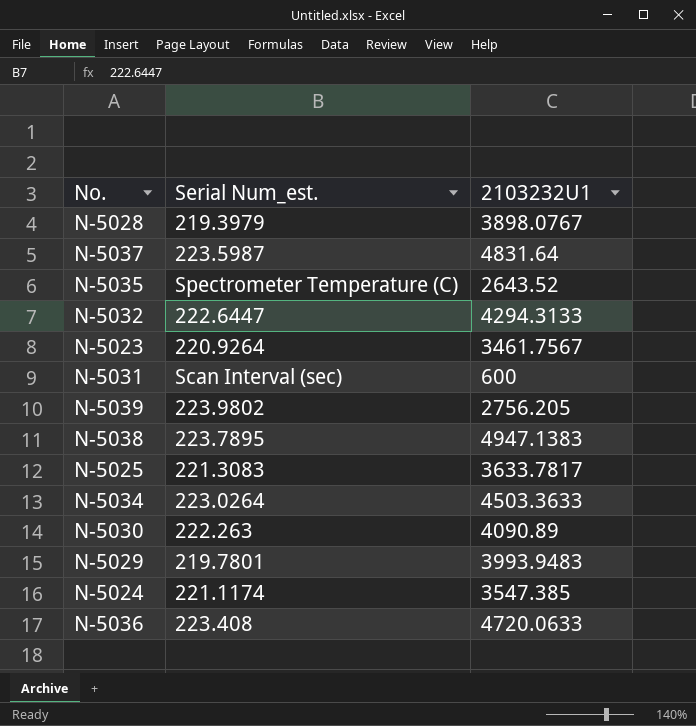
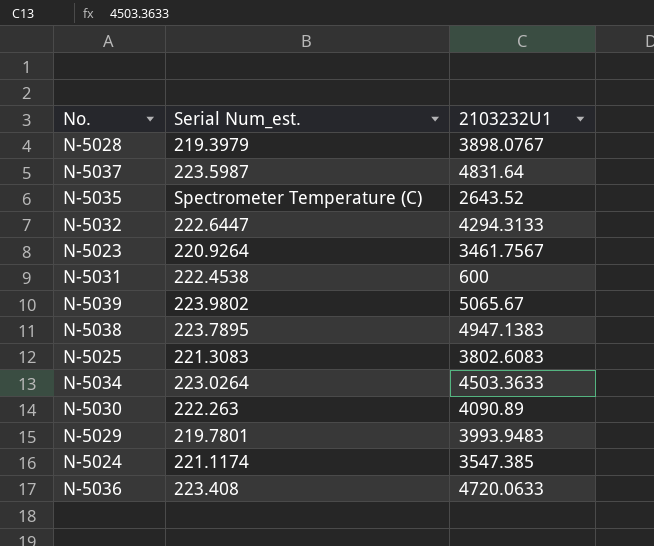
N-5031 | Serial Num_est.: Scan Interval (sec) -> 222.4538
N-5039 | 2103232U1: 2756.205 -> 5065.67
N-5025 | 2103232U1: 3633.7817 -> 3802.6083

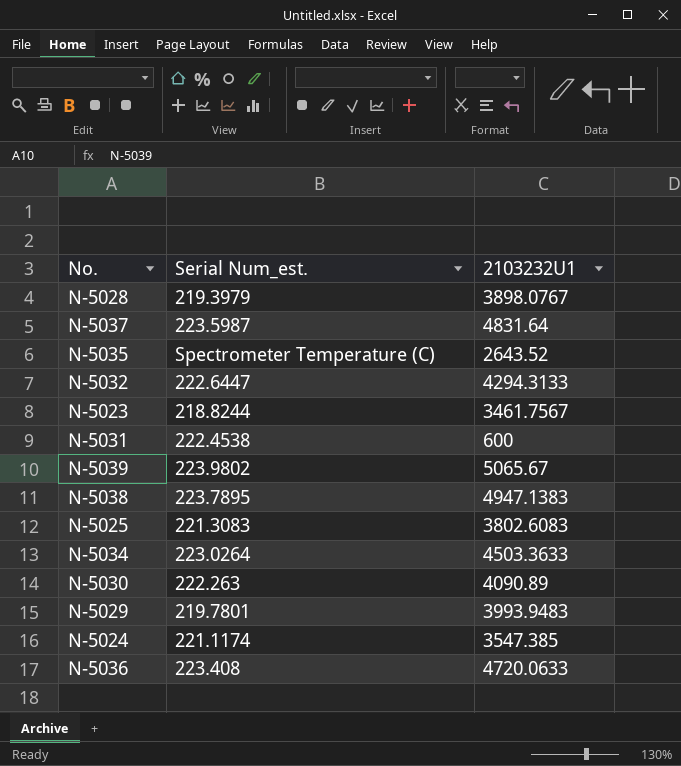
N-5023 | Serial Num_est.: 220.9264 -> 218.8244

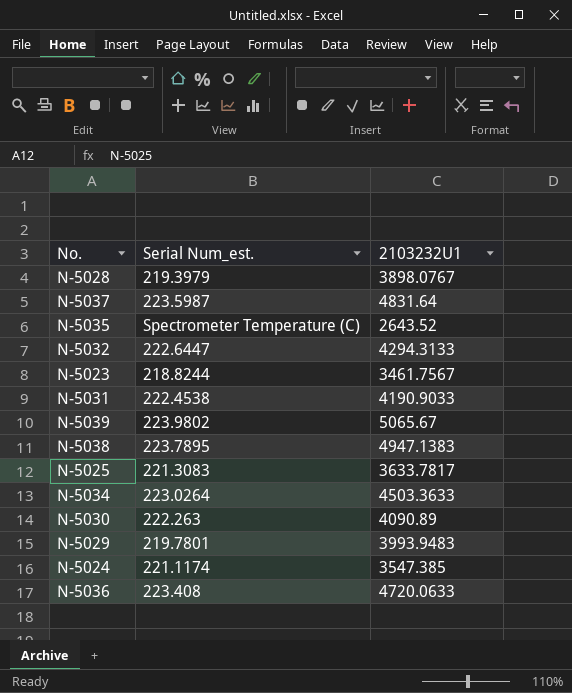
N-5031 | 2103232U1: 600 -> 4190.9033
N-5025 | 2103232U1: 3802.6083 -> 3633.7817

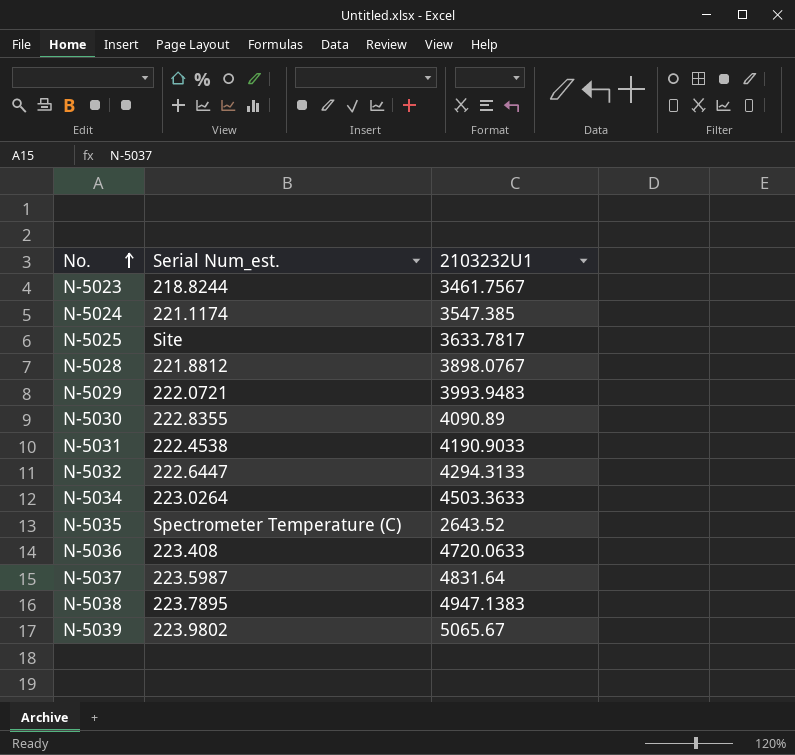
row order: none -> No. ascending
N-5025 | Serial Num_est.: 221.3083 -> Site
N-5028 | Serial Num_est.: 219.3979 -> 221.8812
N-5029 | Serial Num_est.: 219.7801 -> 222.0721
N-5030 | Serial Num_est.: 222.263 -> 222.8355

